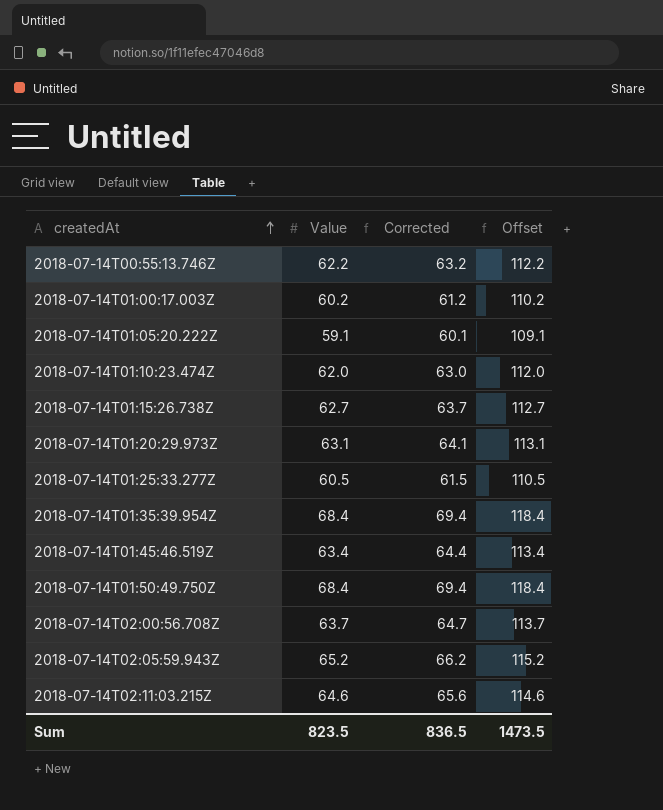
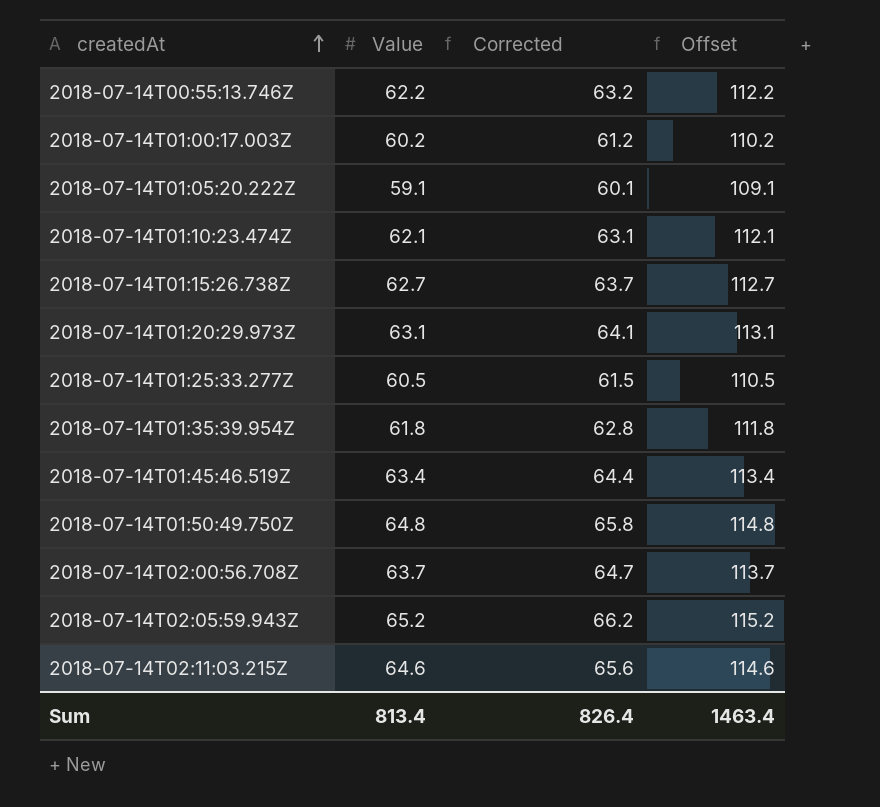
2018-07-14T01:10:23.474Z | Value: 62.0 -> 62.1
2018-07-14T01:10:23.474Z | Corrected: 63.0 -> 63.1
2018-07-14T01:10:23.474Z | Offset: 112.0 -> 112.1
2018-07-14T01:35:39.954Z | Value: 68.4 -> 61.8
2018-07-14T01:35:39.954Z | Corrected: 69.4 -> 62.8
2018-07-14T01:35:39.954Z | Offset: 118.4 -> 111.8
2018-07-14T01:50:49.750Z | Value: 68.4 -> 64.8
2018-07-14T01:50:49.750Z | Corrected: 69.4 -> 65.8
2018-07-14T01:50:49.750Z | Offset: 118.4 -> 114.8
Sum | Value: 823.5 -> 813.4
Sum | Corrected: 836.5 -> 826.4
Sum | Offset: 1473.5 -> 1463.4

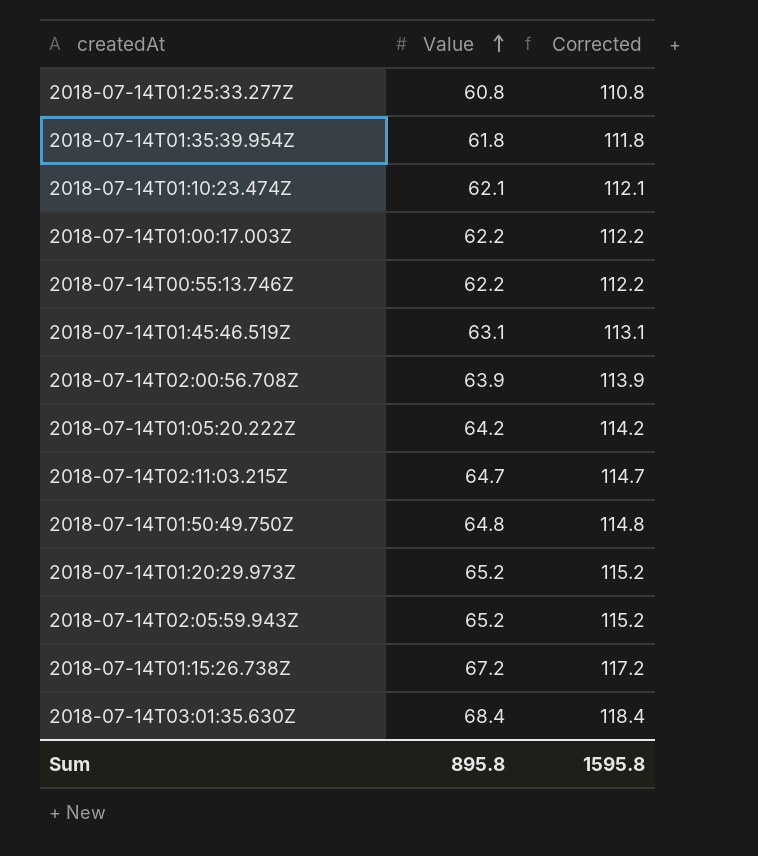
row order: createdAt ascending -> Value ascending
column Offset | formula: [Value] + 50 -> none
column Corrected | formula: [Value] + 1 -> [Value] + 50
2018-07-14T01:25:33.277Z | Value: 60.5 -> 60.8
2018-07-14T01:00:17.003Z | Value: 60.2 -> 62.2
2018-07-14T01:45:46.519Z | Value: 63.4 -> 63.1
2018-07-14T02:00:56.708Z | Value: 63.7 -> 63.9
2018-07-14T01:05:20.222Z | Value: 59.1 -> 64.2
2018-07-14T02:11:03.215Z | Value: 64.6 -> 64.7
2018-07-14T01:20:29.973Z | Value: 63.1 -> 65.2
2018-07-14T01:15:26.738Z | Value: 62.7 -> 67.2
row 2018-07-14T03:01:35.630Z: none -> 68.4 | 118.4
Sum | Value: 813.4 -> 895.8
Sum | Corrected: 826.4 -> 1595.8

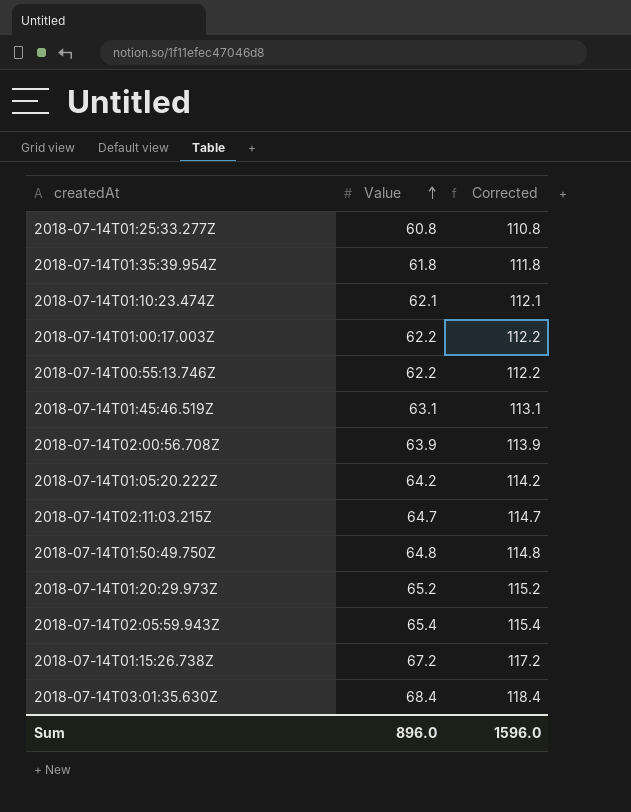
2018-07-14T02:05:59.943Z | Value: 65.2 -> 65.4
2018-07-14T02:05:59.943Z | Corrected: 115.2 -> 115.4
Sum | Value: 895.8 -> 896.0
Sum | Corrected: 1595.8 -> 1596.0

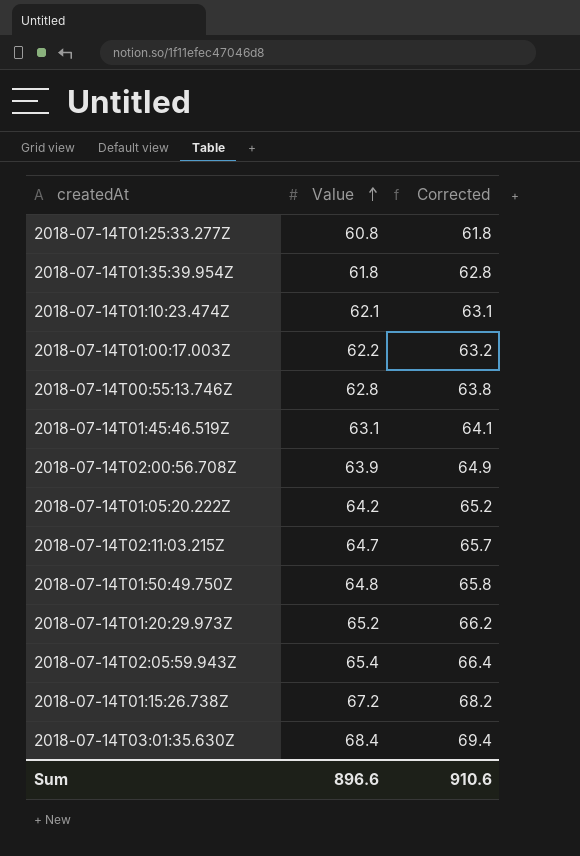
column Corrected | formula: [Value] + 50 -> [Value] + 1
2018-07-14T00:55:13.746Z | Value: 62.2 -> 62.8
Sum | Value: 896.0 -> 896.6
Sum | Corrected: 1596.0 -> 910.6

